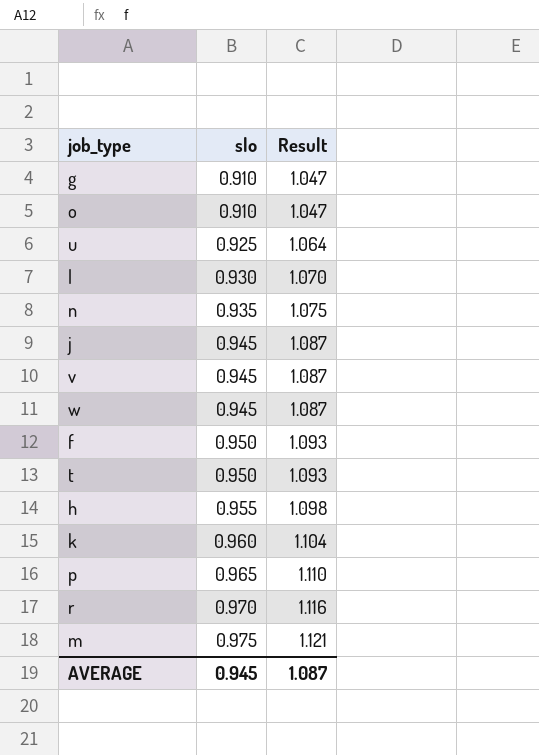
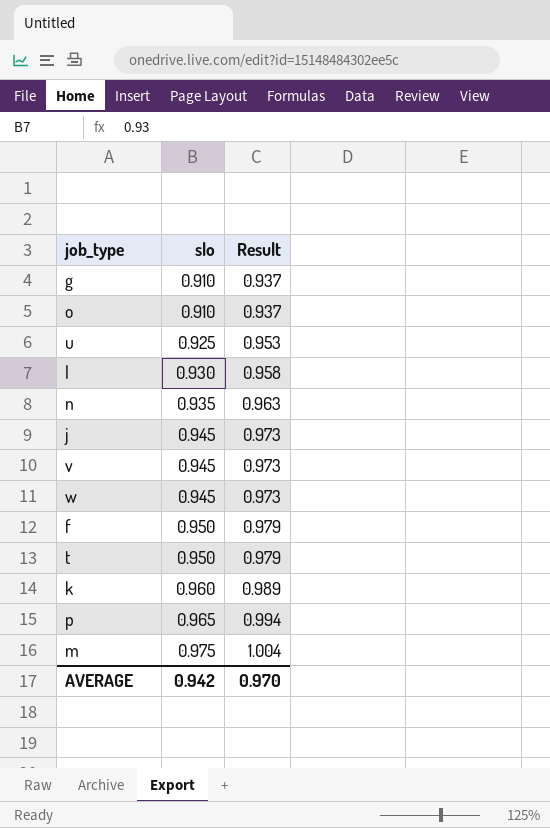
column Result | formula: [slo] * 1.15 -> [slo] * 1.03
row h: 0.955 | 1.098 -> none
row r: 0.970 | 1.116 -> none
AVERAGE | slo: 0.945 -> 0.942
AVERAGE | Result: 1.087 -> 0.970

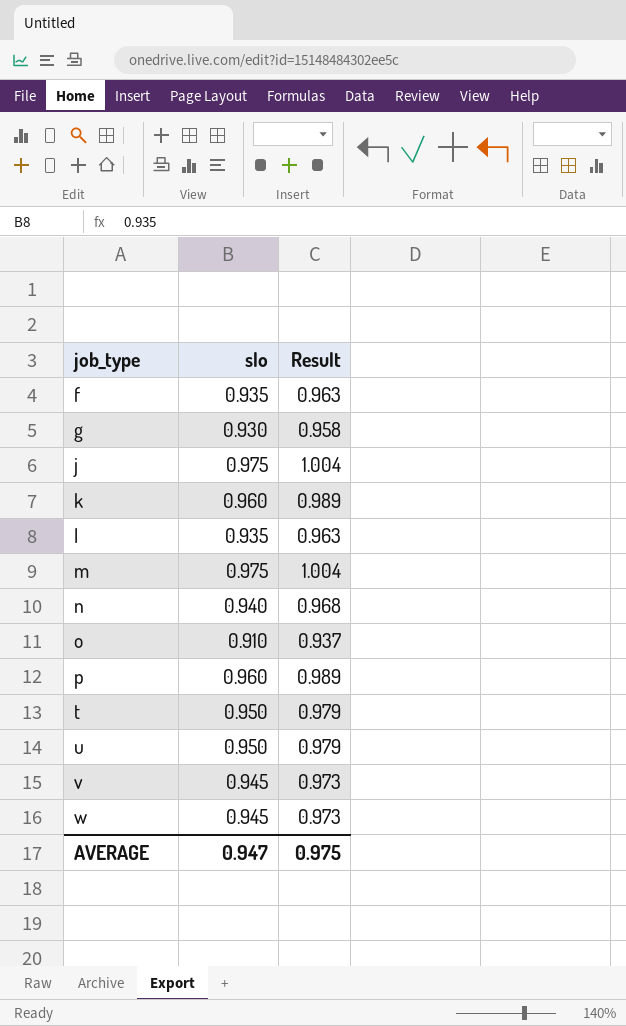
row order: slo ascending -> job_type ascending
f | slo: 0.950 -> 0.935
f | Result: 0.979 -> 0.963
g | slo: 0.910 -> 0.930
g | Result: 0.937 -> 0.958
j | slo: 0.945 -> 0.975
j | Result: 0.973 -> 1.004
l | slo: 0.930 -> 0.935
l | Result: 0.958 -> 0.963
n | slo: 0.935 -> 0.940
n | Result: 0.963 -> 0.968
p | slo: 0.965 -> 0.960
p | Result: 0.994 -> 0.989
u | slo: 0.925 -> 0.950
u | Result: 0.953 -> 0.979
AVERAGE | slo: 0.942 -> 0.947
AVERAGE | Result: 0.970 -> 0.975

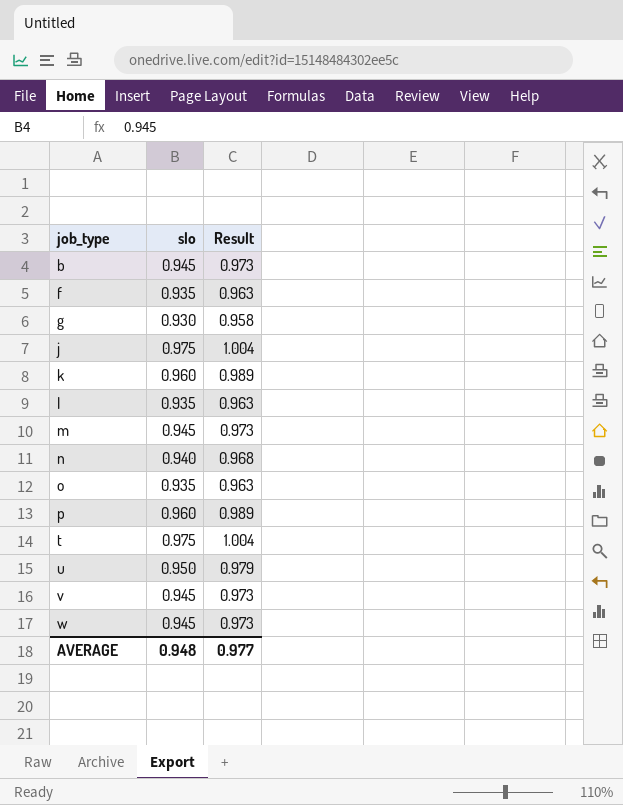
row b: none -> 0.945 | 0.973
m | slo: 0.975 -> 0.945
m | Result: 1.004 -> 0.973
o | slo: 0.910 -> 0.935
o | Result: 0.937 -> 0.963
t | slo: 0.950 -> 0.975
t | Result: 0.979 -> 1.004
AVERAGE | slo: 0.947 -> 0.948
AVERAGE | Result: 0.975 -> 0.977

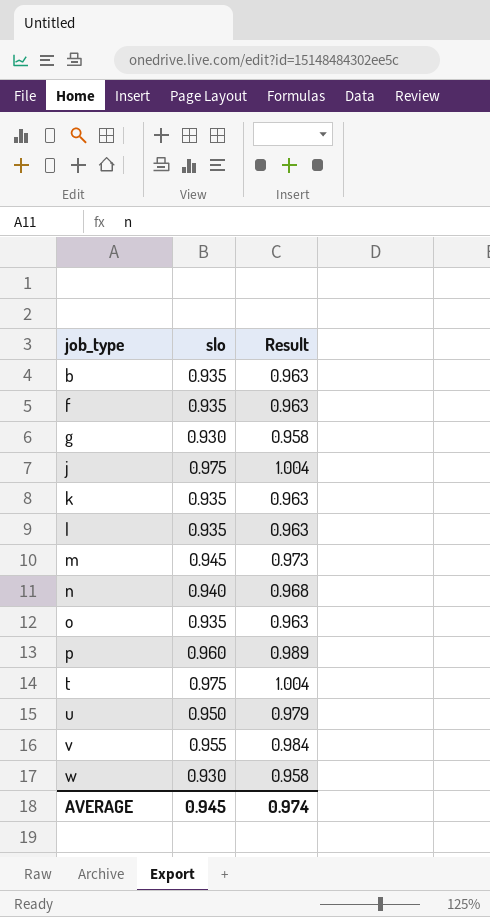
b | slo: 0.945 -> 0.935
b | Result: 0.973 -> 0.963
k | slo: 0.960 -> 0.935
k | Result: 0.989 -> 0.963
v | slo: 0.945 -> 0.955
v | Result: 0.973 -> 0.984
w | slo: 0.945 -> 0.930
w | Result: 0.973 -> 0.958
AVERAGE | slo: 0.948 -> 0.945
AVERAGE | Result: 0.977 -> 0.974

